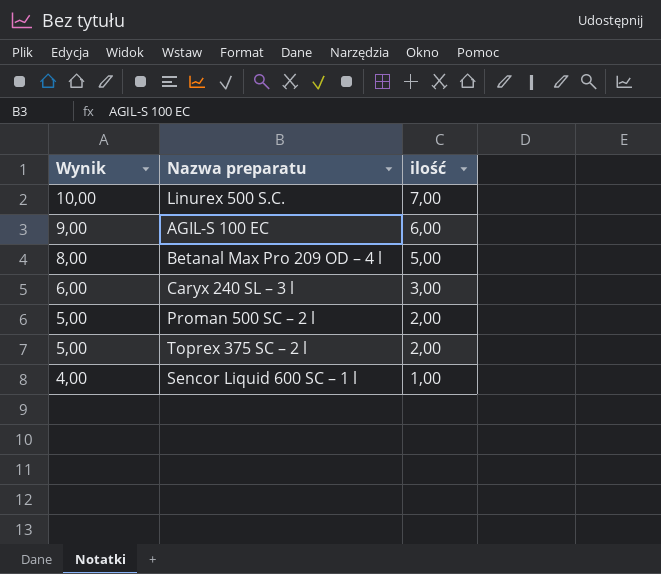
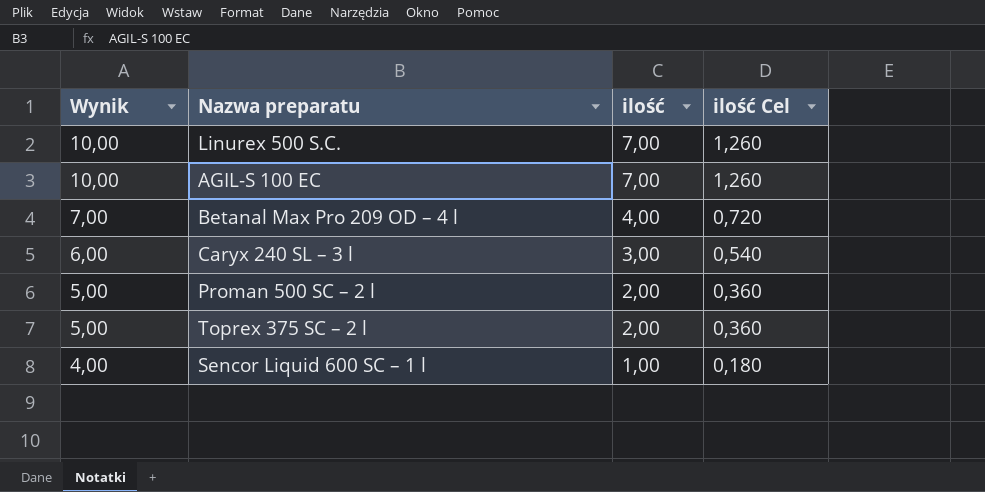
column ilość Cel | formula: none -> [ilość] * 0,18
AGIL-S 100 EC | Wynik: 9,00 -> 10,00
AGIL-S 100 EC | ilość: 6,00 -> 7,00
Betanal Max Pro 209 OD – 4 l | Wynik: 8,00 -> 7,00
Betanal Max Pro 209 OD – 4 l | ilość: 5,00 -> 4,00

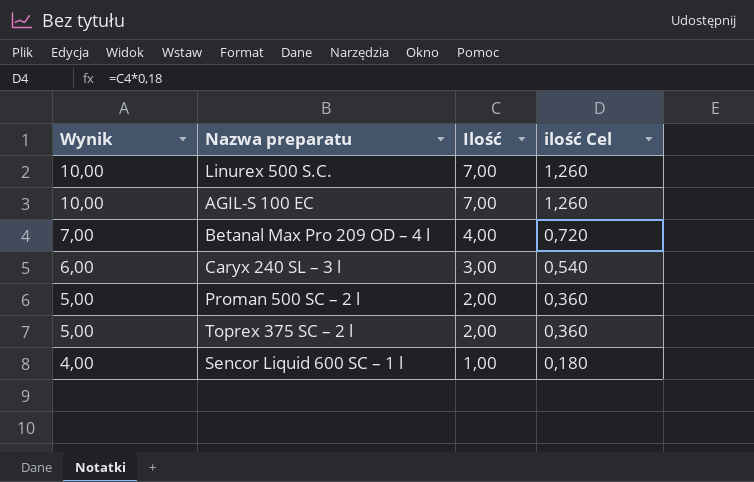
column name: ilość -> Ilość

